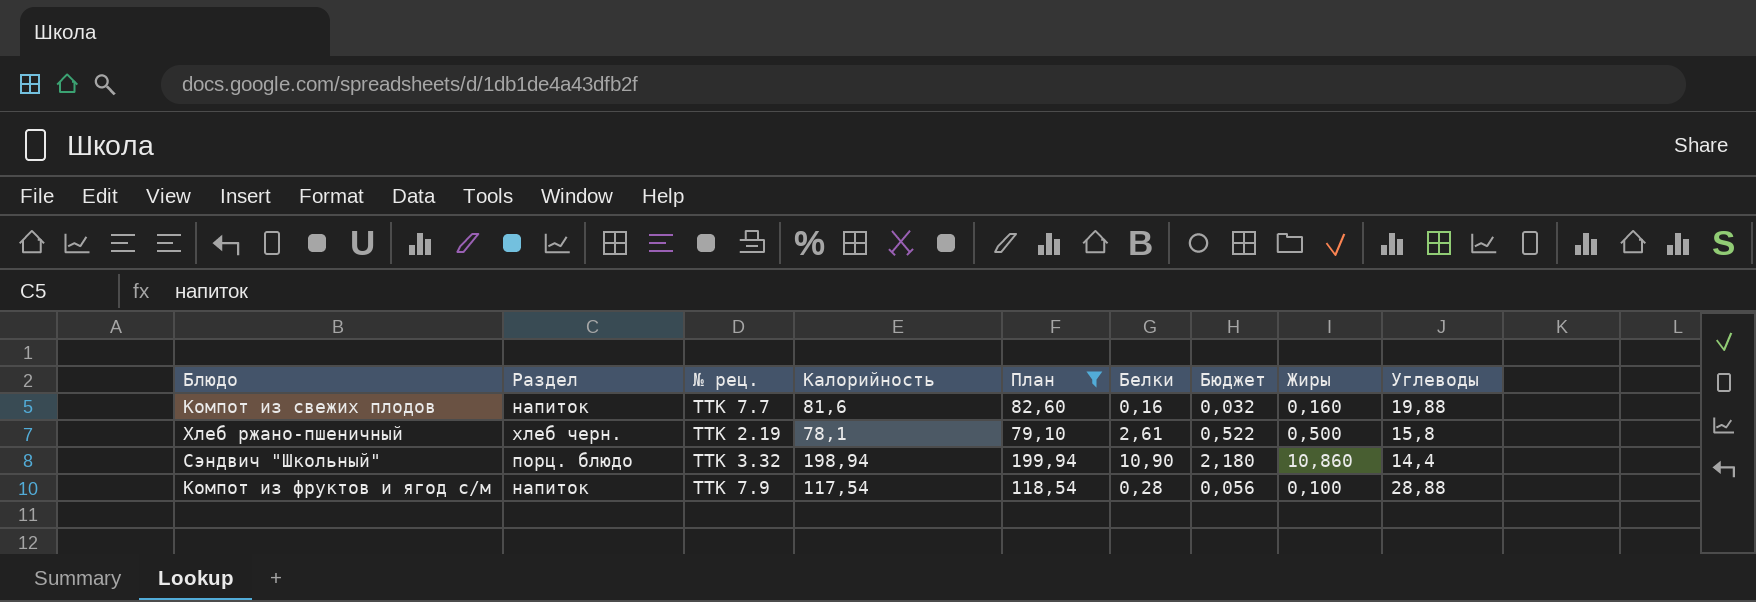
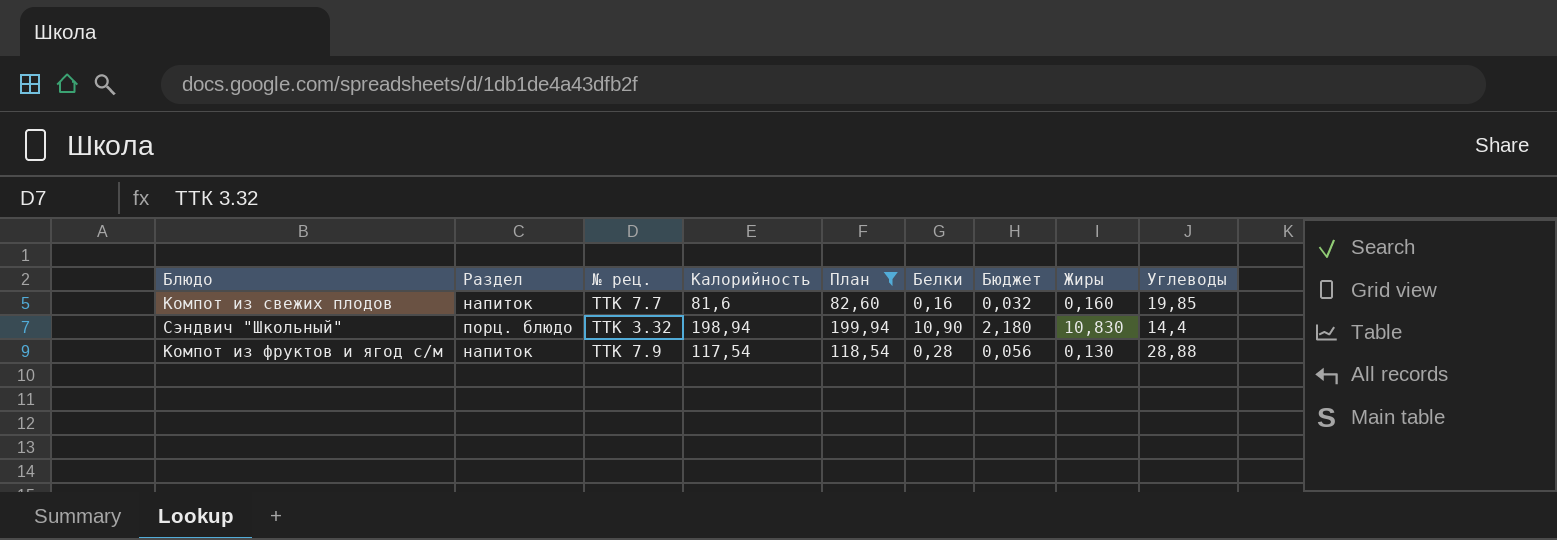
row Хлеб ржано-пшеничный: хлеб черн. | ТТК 2.19 | 78,1 | 79,10 | 2,61 | 0,522 | 0,500 | 15,8 -> none
Компот из свежих плодов | Углеводы: 19,88 -> 19,85
Сэндвич "Школьный" | Жиры: 10,860 -> 10,830
Компот из фруктов и ягод с/м | Жиры: 0,100 -> 0,130

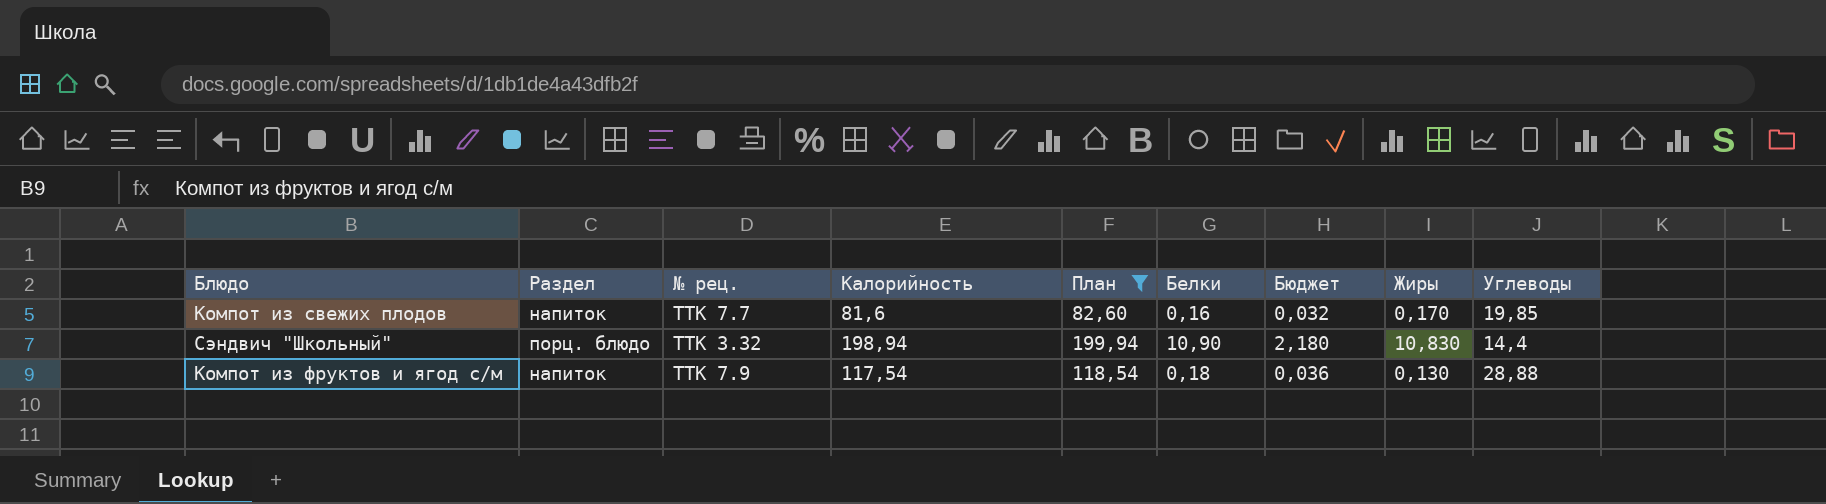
Компот из свежих плодов | Жиры: 0,160 -> 0,170
Компот из фруктов и ягод с/м | Белки: 0,28 -> 0,18
Компот из фруктов и ягод с/м | Бюджет: 0,056 -> 0,036

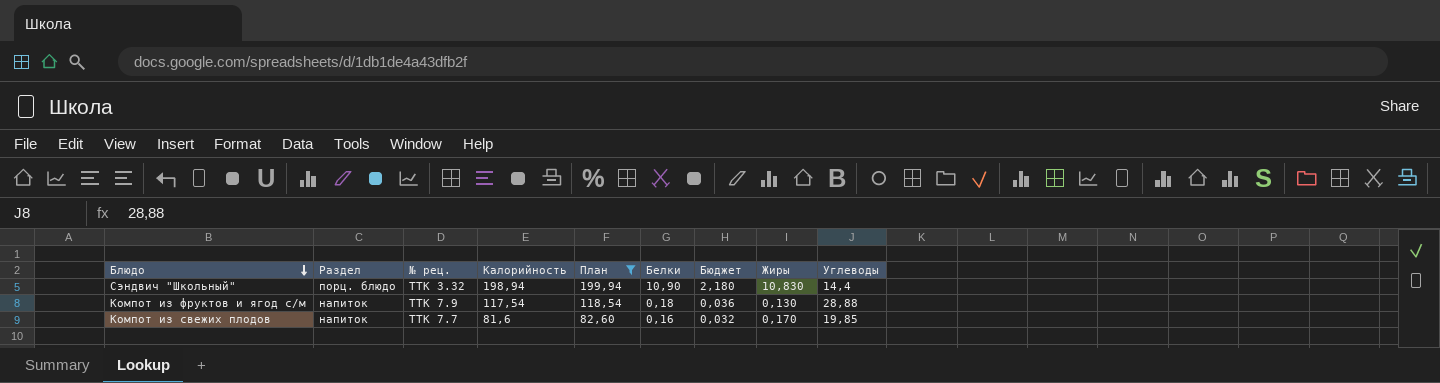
row order: none -> Блюдо descending

